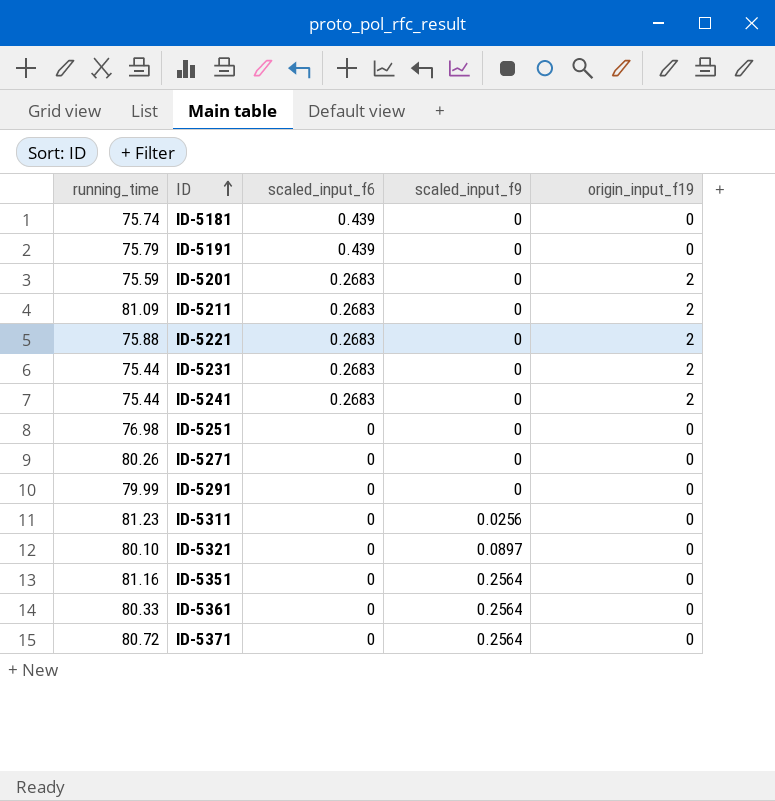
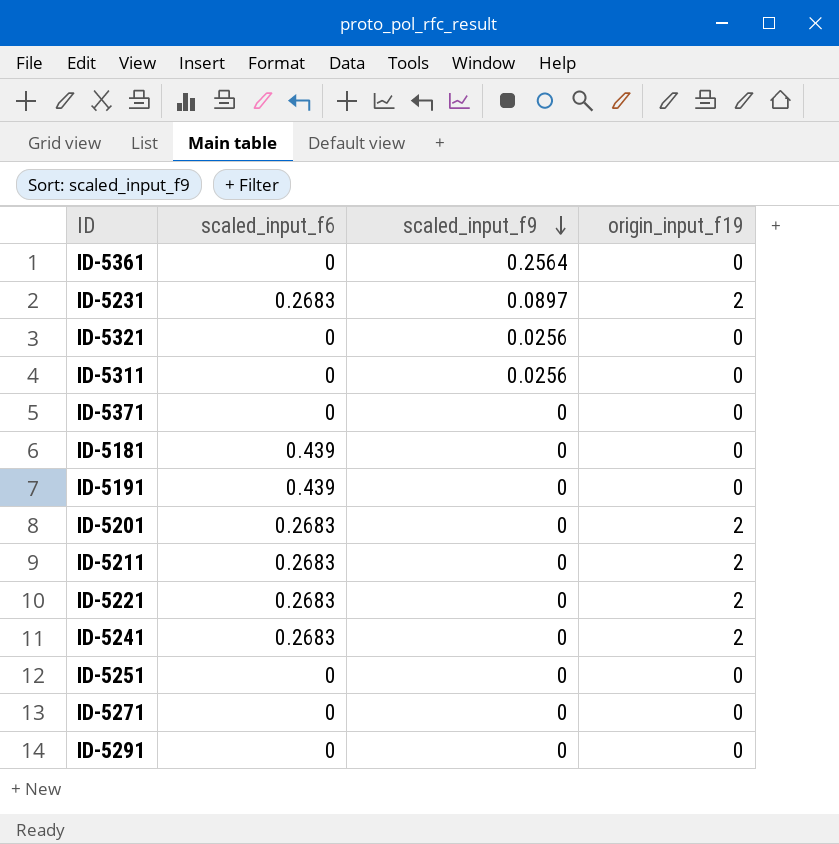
row order: ID ascending -> scaled_input_f9 descending
column running_time | position: 1 -> none
row ID-5351: 81.16 | 0 | 0.2564 | 0 -> none
ID-5231 | scaled_input_f9: 0 -> 0.0897
ID-5321 | scaled_input_f9: 0.0897 -> 0.0256
ID-5371 | scaled_input_f9: 0.2564 -> 0

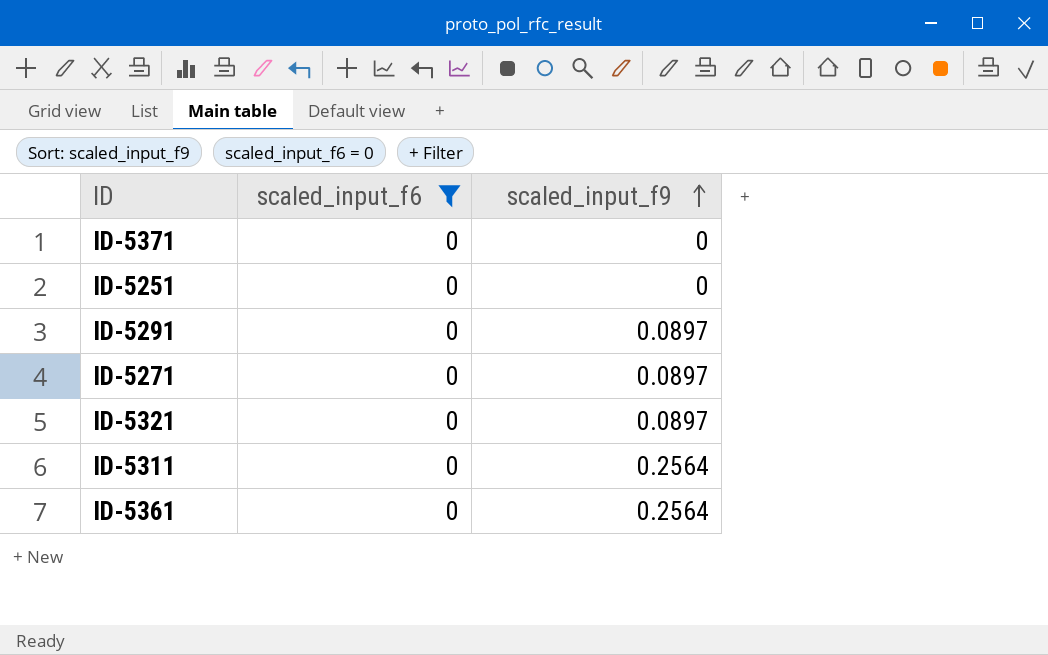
filter: none -> scaled_input_f6 = 0
row order: scaled_input_f9 descending -> scaled_input_f9 ascending
column origin_input_f19 | position: 4 -> none
ID-5291 | scaled_input_f9: 0 -> 0.0897
ID-5271 | scaled_input_f9: 0 -> 0.0897
ID-5321 | scaled_input_f9: 0.0256 -> 0.0897
ID-5311 | scaled_input_f9: 0.0256 -> 0.2564

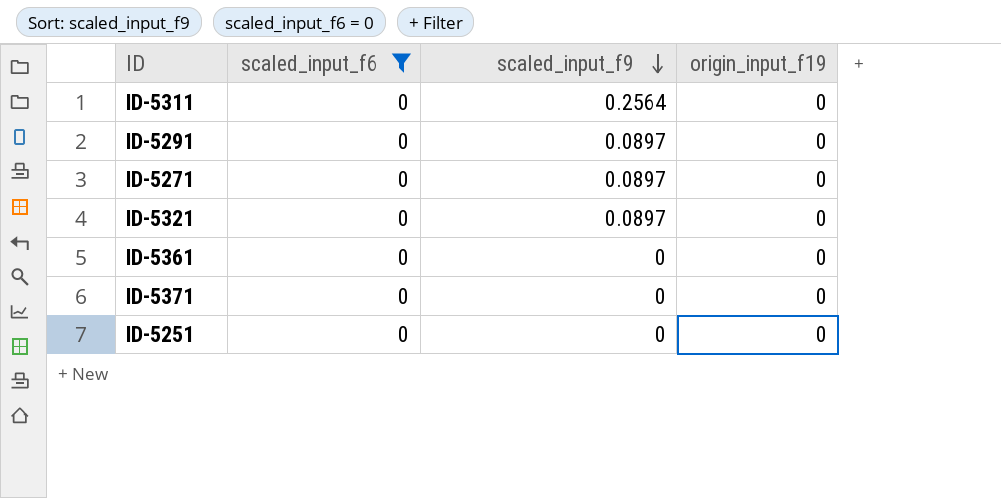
row order: scaled_input_f9 ascending -> scaled_input_f9 descending
column origin_input_f19 | position: none -> 4
ID-5361 | scaled_input_f9: 0.2564 -> 0

